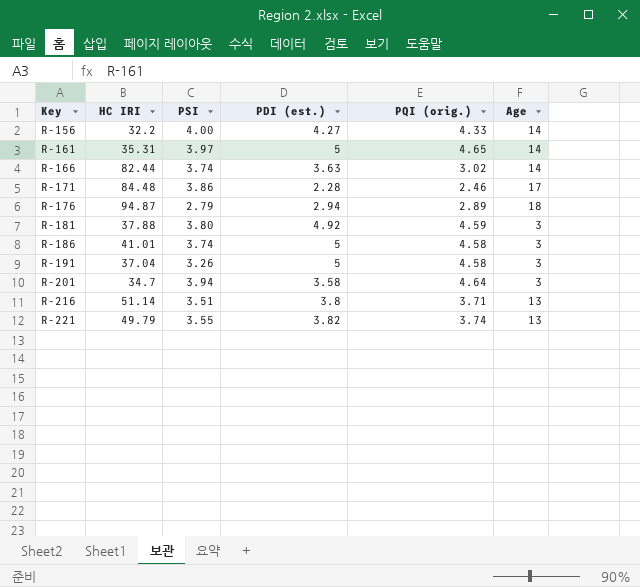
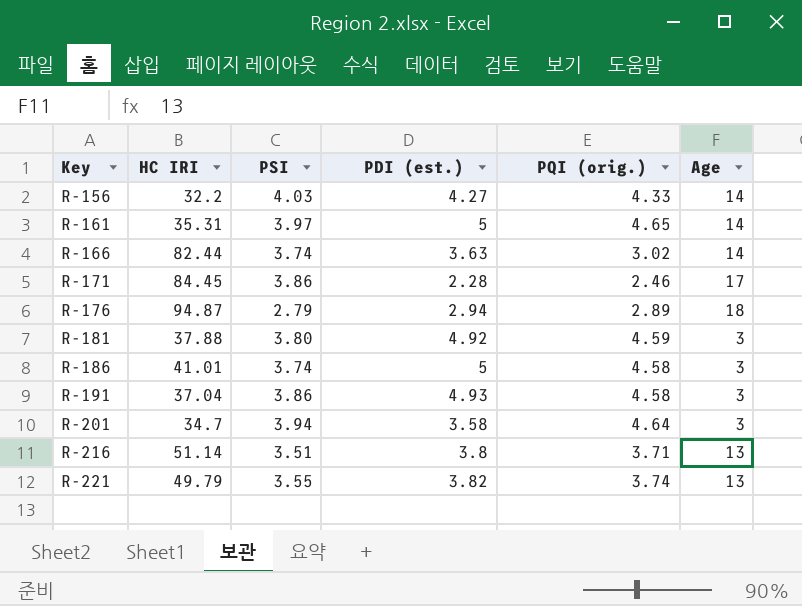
R-156 | PSI: 4.00 -> 4.03
R-171 | HC IRI: 84.48 -> 84.45
R-191 | PSI: 3.26 -> 3.86
R-191 | PDI (est.): 5 -> 4.93

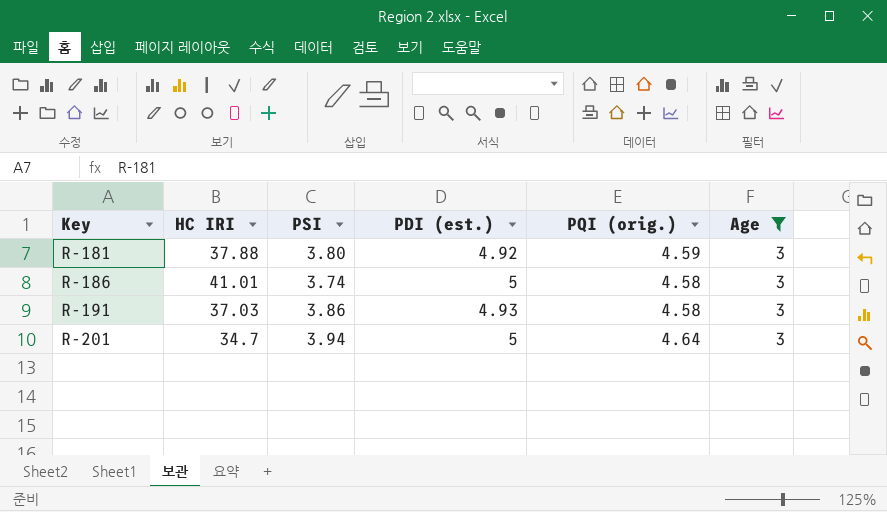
filter: none -> Age = 3
R-191 | HC IRI: 37.04 -> 37.03
R-201 | PDI (est.): 3.58 -> 5

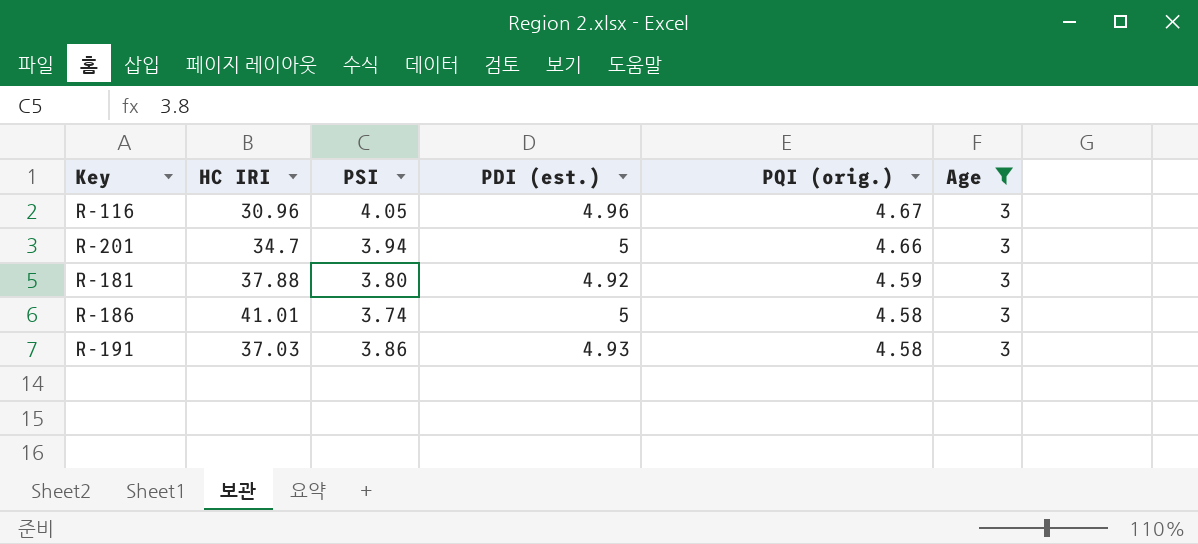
row order: Key ascending -> PQI (orig.) descending
row R-116: none -> 30.96 | 4.05 | 4.96 | 4.67 | 3
R-201 | PQI (orig.): 4.64 -> 4.66

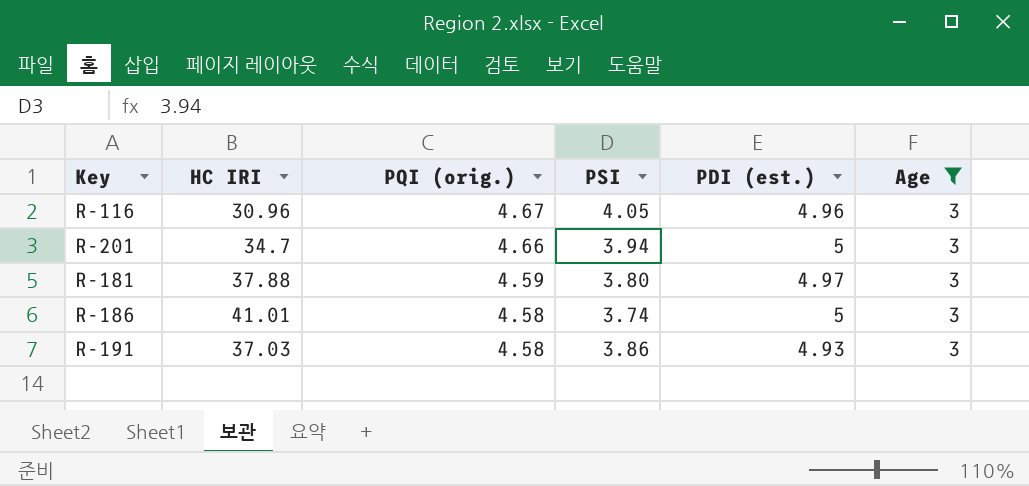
column PQI (orig.) | position: 5 -> 3
R-181 | PDI (est.): 4.92 -> 4.97

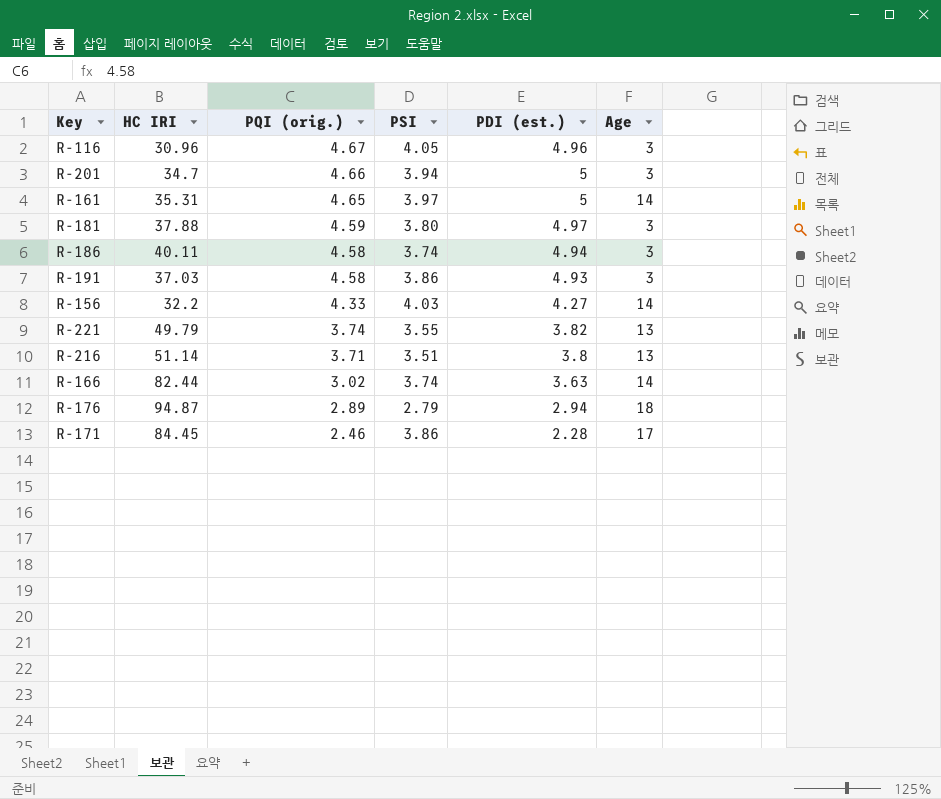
filter: Age = 3 -> none
R-186 | HC IRI: 41.01 -> 40.11
R-186 | PDI (est.): 5 -> 4.94

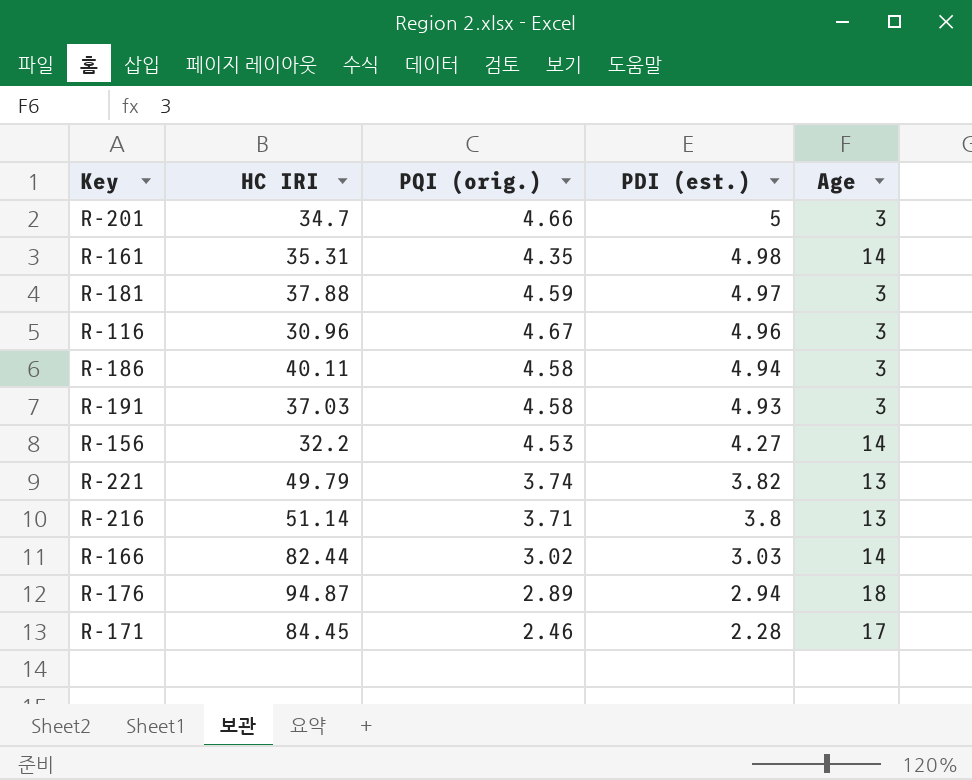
row order: PQI (orig.) descending -> PDI (est.) descending
column PSI | position: 4 -> none
R-161 | PQI (orig.): 4.65 -> 4.35
R-161 | PDI (est.): 5 -> 4.98
R-156 | PQI (orig.): 4.33 -> 4.53
R-166 | PDI (est.): 3.63 -> 3.03

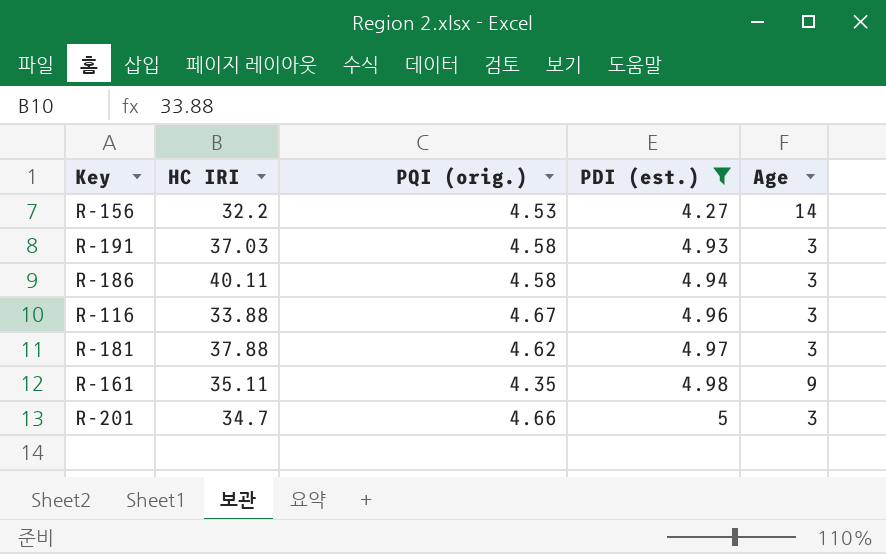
filter: none -> PDI (est.) >= 4.27
row order: PDI (est.) descending -> PDI (est.) ascending
R-116 | HC IRI: 30.96 -> 33.88
R-181 | PQI (orig.): 4.59 -> 4.62
R-161 | HC IRI: 35.31 -> 35.11
R-161 | Age: 14 -> 9

